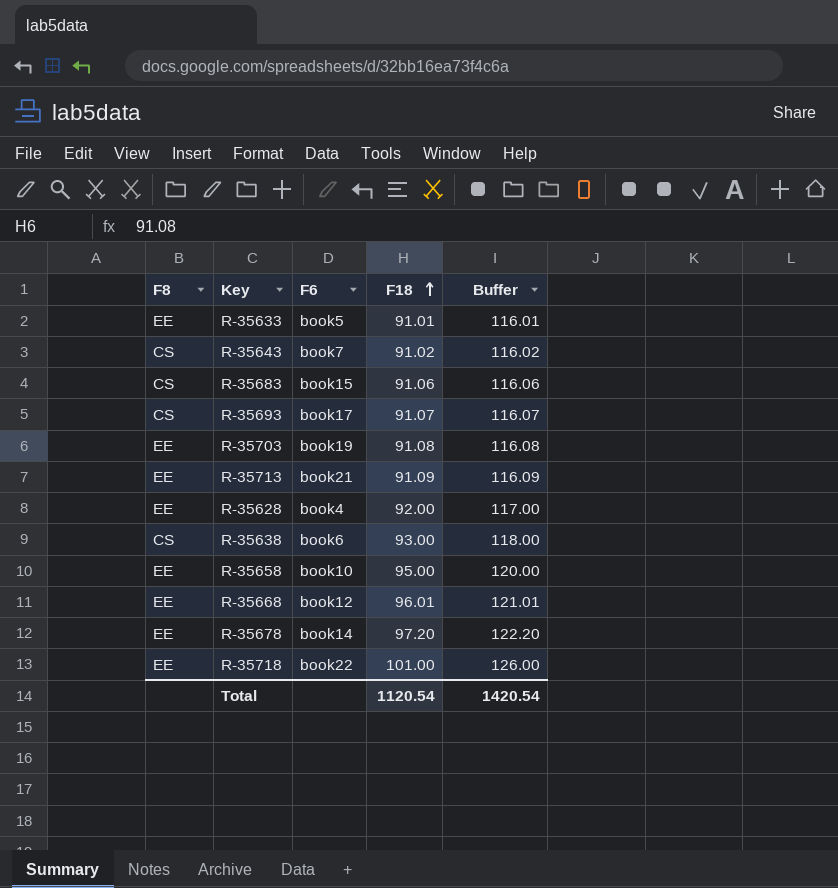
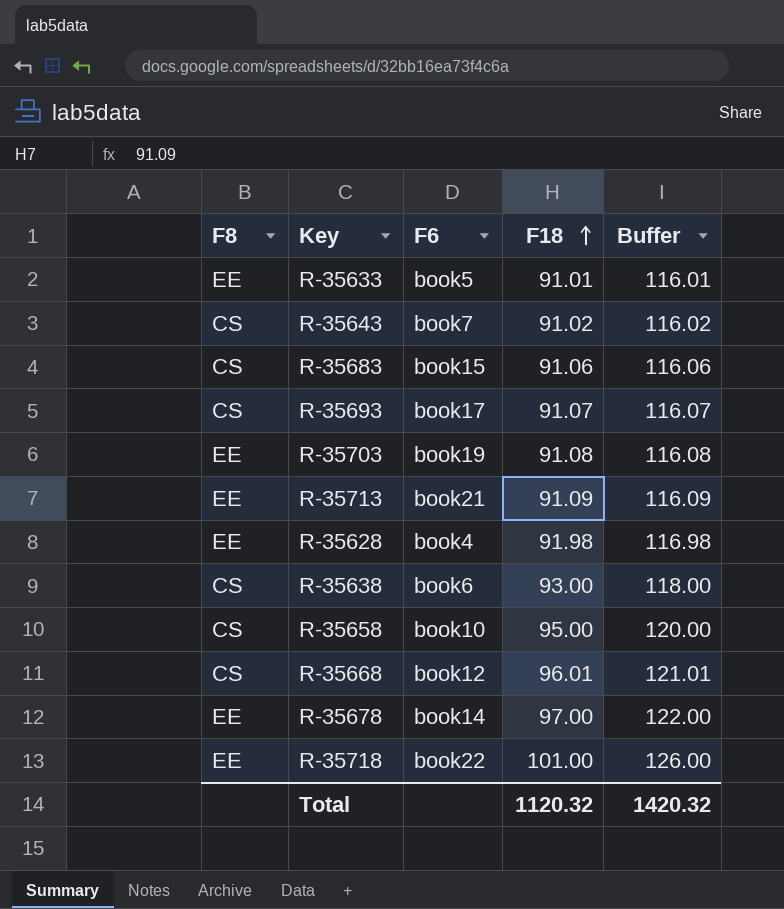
R-35628 | F18: 92.00 -> 91.98
R-35628 | Buffer: 117.00 -> 116.98
R-35658 | F8: EE -> CS
R-35668 | F8: EE -> CS
R-35678 | F18: 97.20 -> 97.00
R-35678 | Buffer: 122.20 -> 122.00
Total | F18: 1120.54 -> 1120.32
Total | Buffer: 1420.54 -> 1420.32

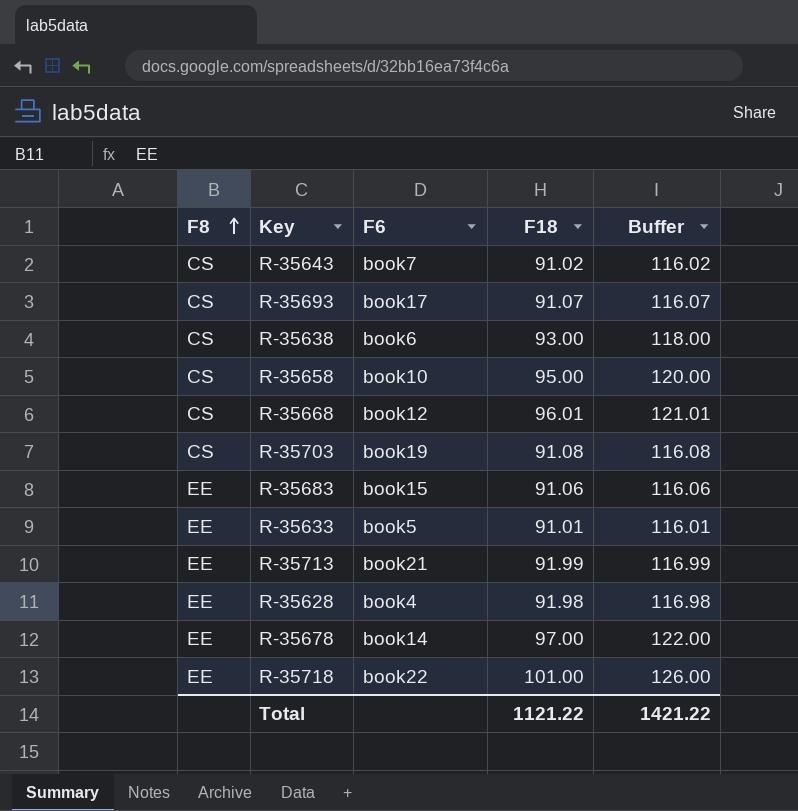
row order: F18 ascending -> F8 ascending
R-35703 | F8: EE -> CS
R-35683 | F8: CS -> EE
R-35713 | F18: 91.09 -> 91.99
R-35713 | Buffer: 116.09 -> 116.99
Total | F18: 1120.32 -> 1121.22
Total | Buffer: 1420.32 -> 1421.22

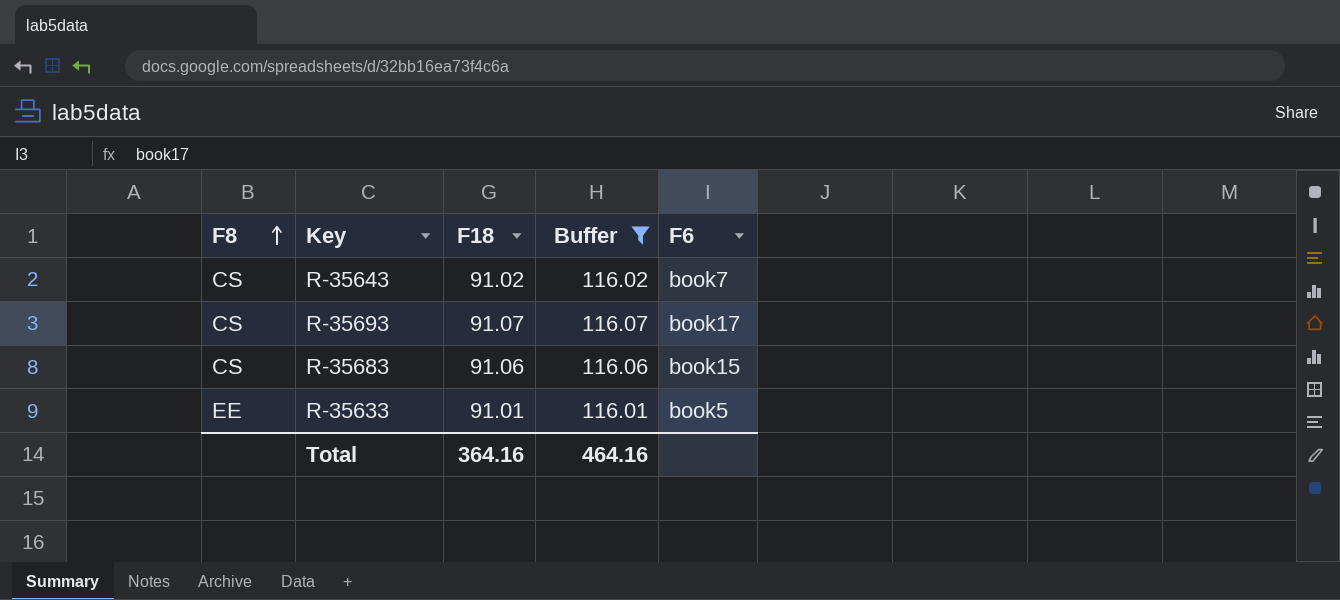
filter: none -> Buffer <= 116.07
column F6 | position: 3 -> 5
R-35683 | F8: EE -> CS
Total | F18: 1121.22 -> 364.16
Total | Buffer: 1421.22 -> 464.16

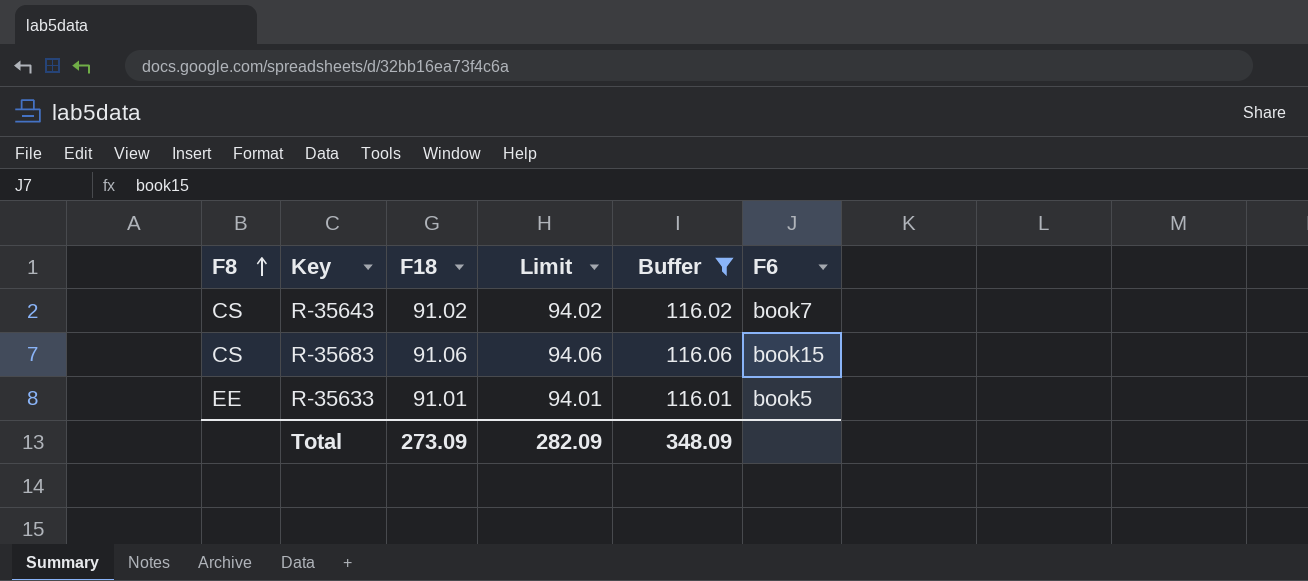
column Limit | formula: none -> [F18] + 3
row R-35693: CS | 91.07 | 116.07 | book17 -> none
Total | F18: 364.16 -> 273.09
Total | Buffer: 464.16 -> 348.09

